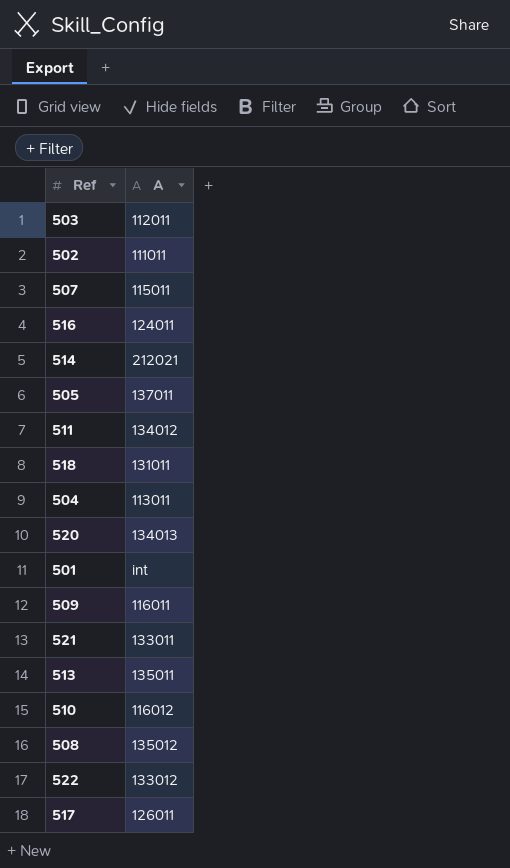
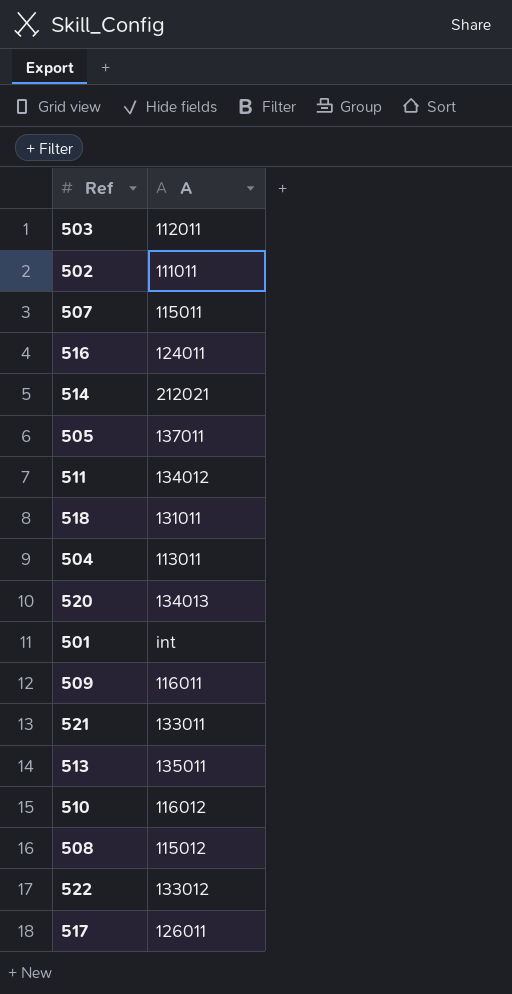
508 | A: 135012 -> 115012

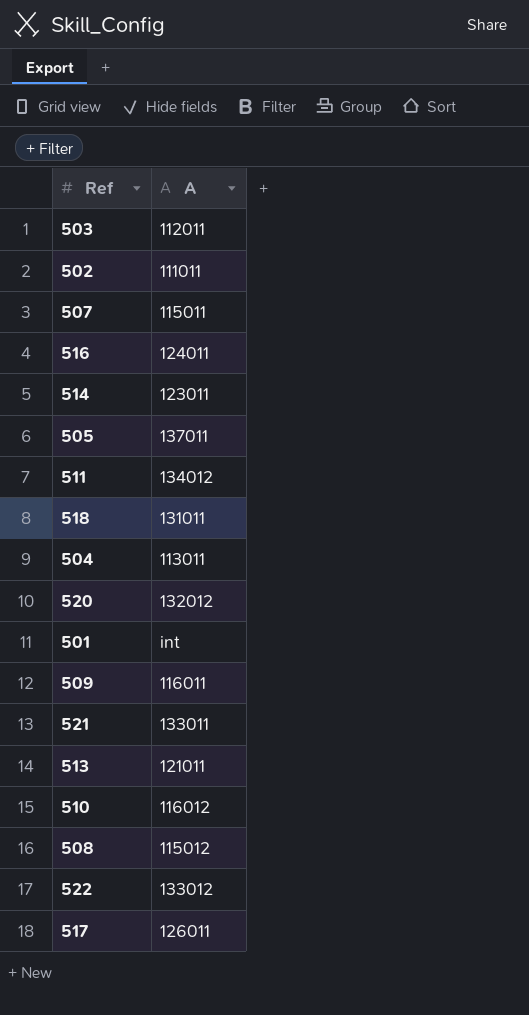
514 | A: 212021 -> 123011
520 | A: 134013 -> 132012
513 | A: 135011 -> 121011

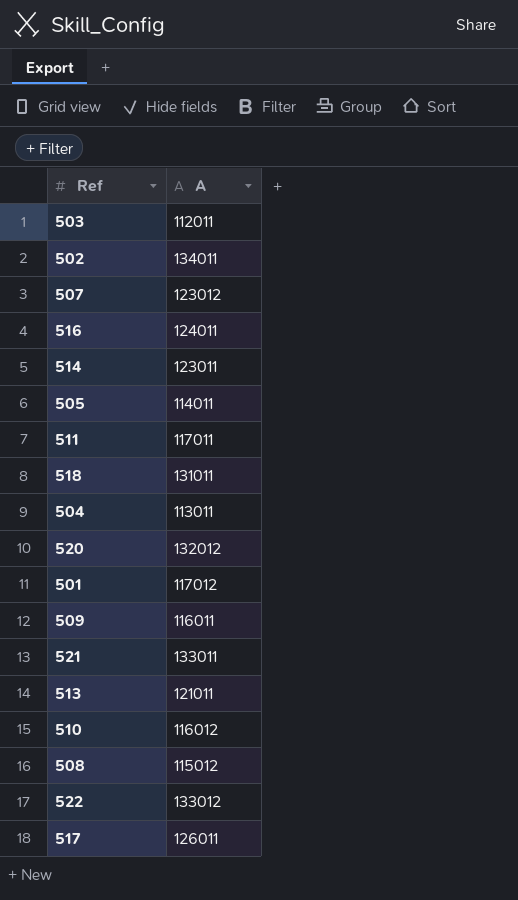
502 | A: 111011 -> 134011
507 | A: 115011 -> 123012
505 | A: 137011 -> 114011
511 | A: 134012 -> 117011
501 | A: int -> 117012

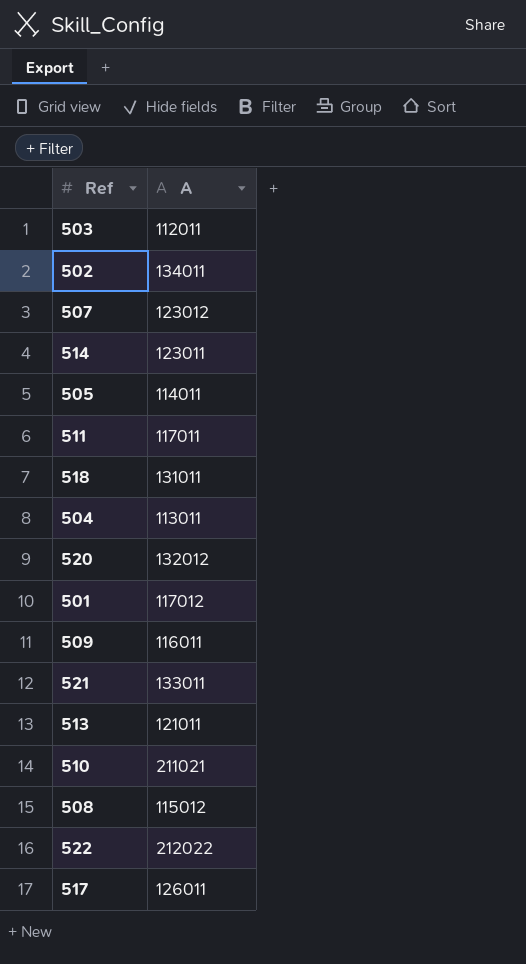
row 516: 124011 -> none
510 | A: 116012 -> 211021
522 | A: 133012 -> 212022

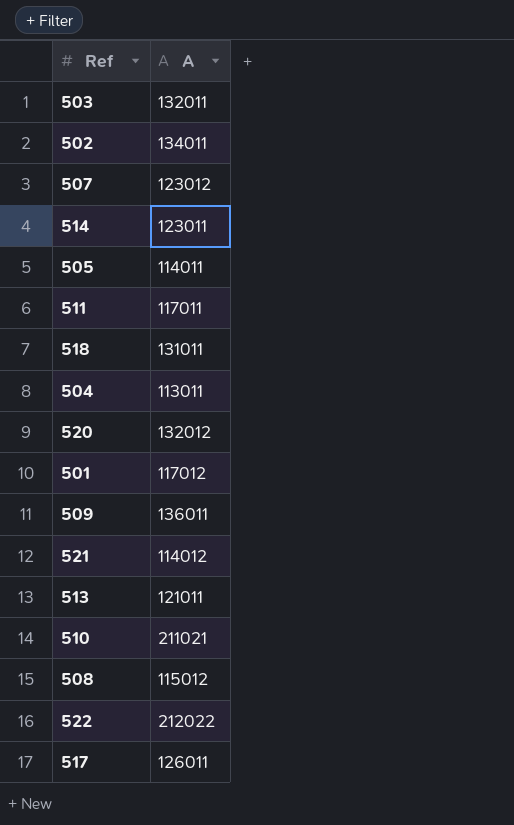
503 | A: 112011 -> 132011
509 | A: 116011 -> 136011
521 | A: 133011 -> 114012

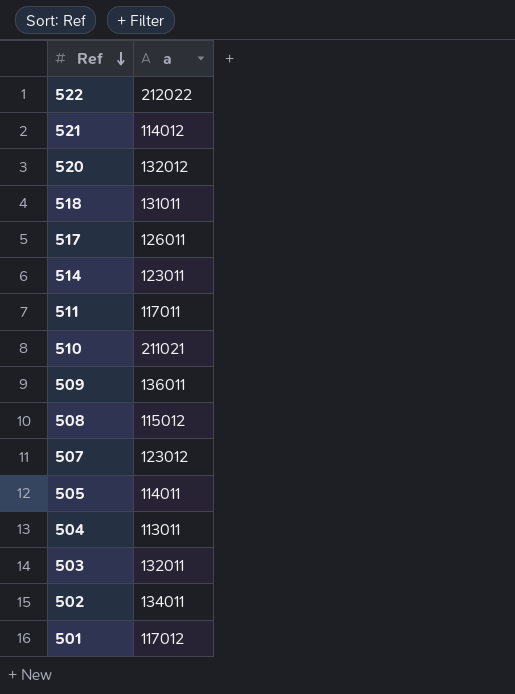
row order: none -> Ref descending
column name: A -> a
row 513: 121011 -> none

